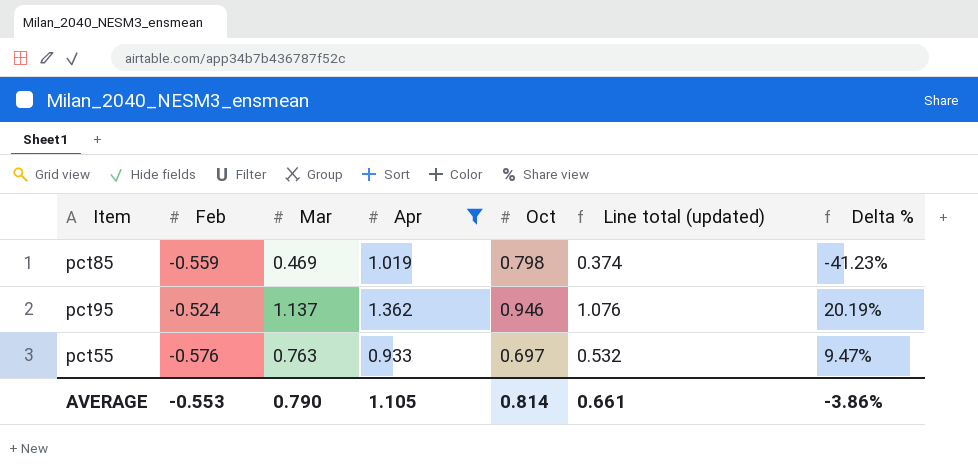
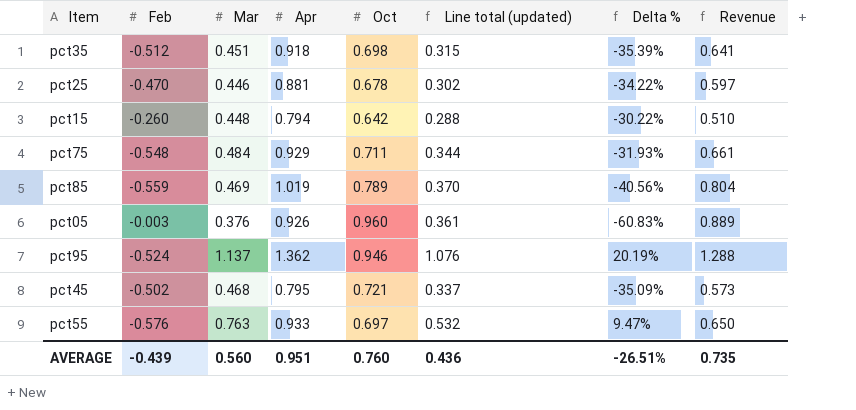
filter: Apr >= 0.933 -> none
column Revenue | formula: none -> [Apr] * [Oct]
pct85 | Oct: 0.798 -> 0.789
pct85 | Line total (updated): 0.374 -> 0.370
pct85 | Delta %: -41.23% -> -40.56%
AVERAGE | Feb: -0.553 -> -0.439
AVERAGE | Mar: 0.790 -> 0.560
AVERAGE | Apr: 1.105 -> 0.951
AVERAGE | Oct: 0.814 -> 0.760
AVERAGE | Line total (updated): 0.661 -> 0.436
AVERAGE | Delta %: -3.86% -> -26.51%

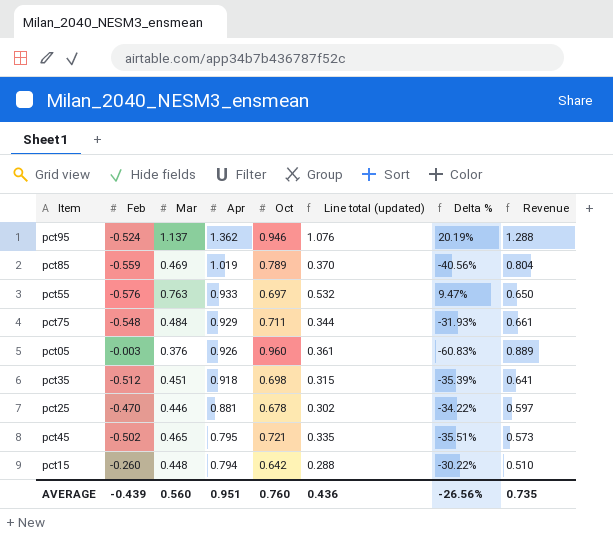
row order: none -> Apr descending
pct45 | Mar: 0.468 -> 0.465
pct45 | Line total (updated): 0.337 -> 0.335
pct45 | Delta %: -35.09% -> -35.51%
AVERAGE | Delta %: -26.51% -> -26.56%

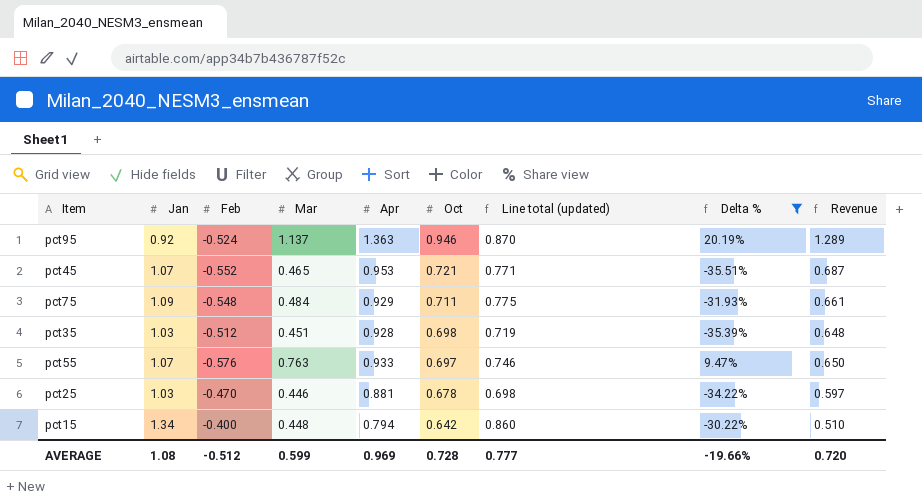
filter: none -> Delta % >= -35.51%
row order: Apr descending -> Oct descending
column Jan | position: none -> 2
column Line total (updated) | formula: [Mar] * [Oct] -> [Jan] * [Oct]
pct95 | Apr: 1.362 -> 1.363
pct95 | Revenue: 1.288 -> 1.289
pct45 | Feb: -0.502 -> -0.552
pct45 | Apr: 0.795 -> 0.953
pct45 | Revenue: 0.573 -> 0.687
pct35 | Apr: 0.918 -> 0.928
pct35 | Revenue: 0.641 -> 0.648
pct15 | Feb: -0.260 -> -0.400
AVERAGE | Feb: -0.439 -> -0.512
AVERAGE | Mar: 0.560 -> 0.599
AVERAGE | Apr: 0.951 -> 0.969
AVERAGE | Oct: 0.760 -> 0.728
AVERAGE | Line total (updated): 0.436 -> 0.777
AVERAGE | Delta %: -26.56% -> -19.66%
AVERAGE | Revenue: 0.735 -> 0.720

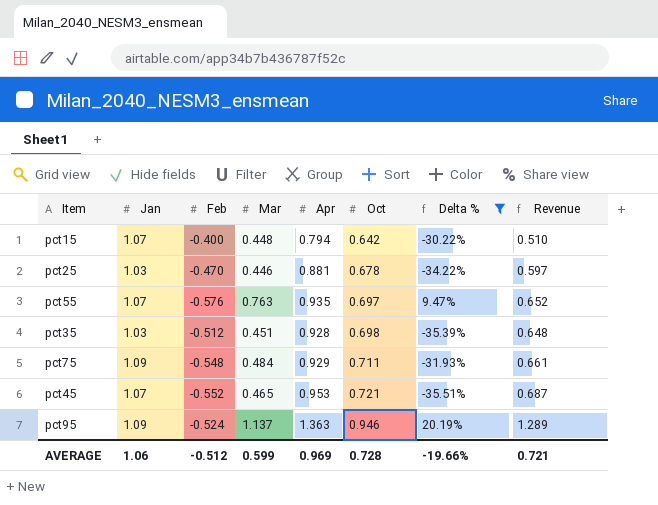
row order: Oct descending -> Oct ascending
column Line total (updated) | formula: [Jan] * [Oct] -> none
pct15 | Jan: 1.34 -> 1.07
pct55 | Apr: 0.933 -> 0.935
pct55 | Revenue: 0.650 -> 0.652
pct95 | Jan: 0.92 -> 1.09
AVERAGE | Jan: 1.08 -> 1.06
AVERAGE | Revenue: 0.720 -> 0.721

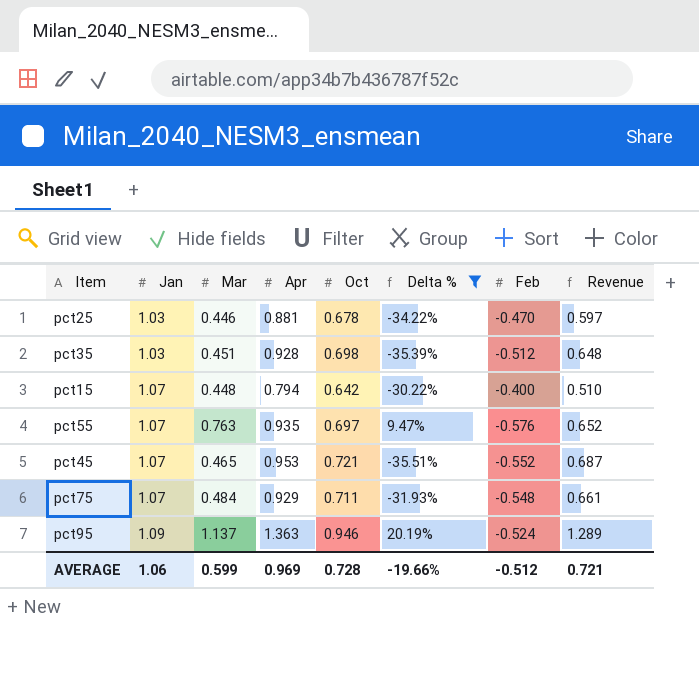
row order: Oct ascending -> Jan ascending
column Feb | position: 3 -> 7
pct75 | Jan: 1.09 -> 1.07

